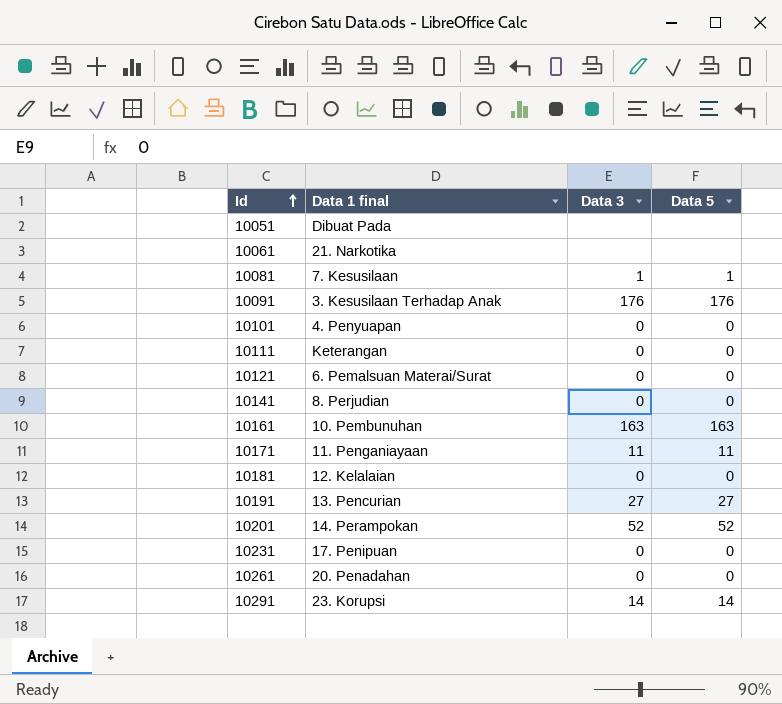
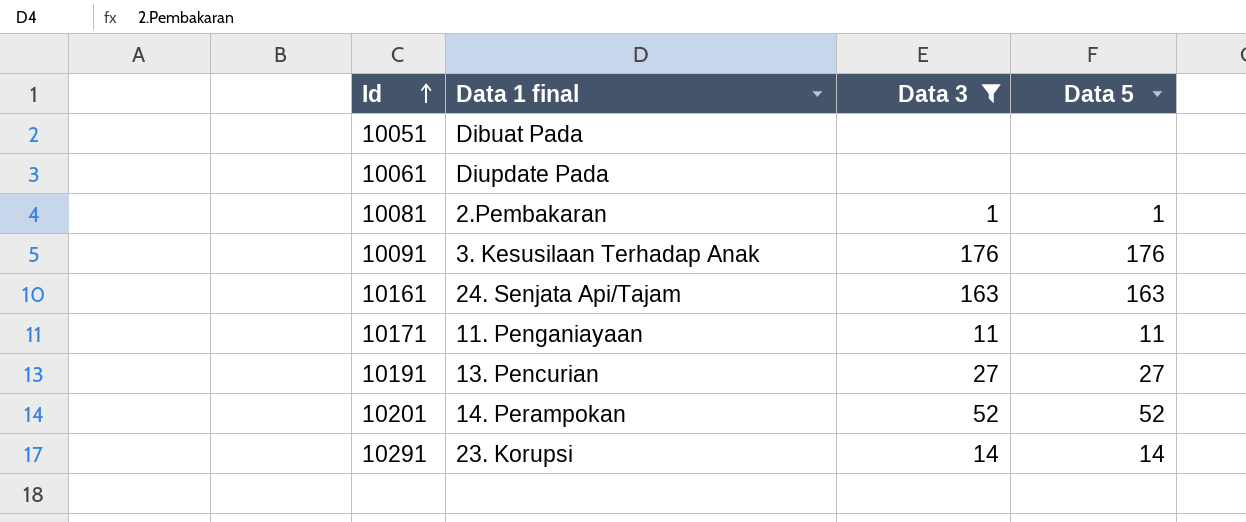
filter: none -> Data 3 != 0
10061 | Data 1 final: 21. Narkotika -> Diupdate Pada
10081 | Data 1 final: 7. Kesusilaan -> 2.Pembakaran
10161 | Data 1 final: 10. Pembunuhan -> 24. Senjata Api/Tajam

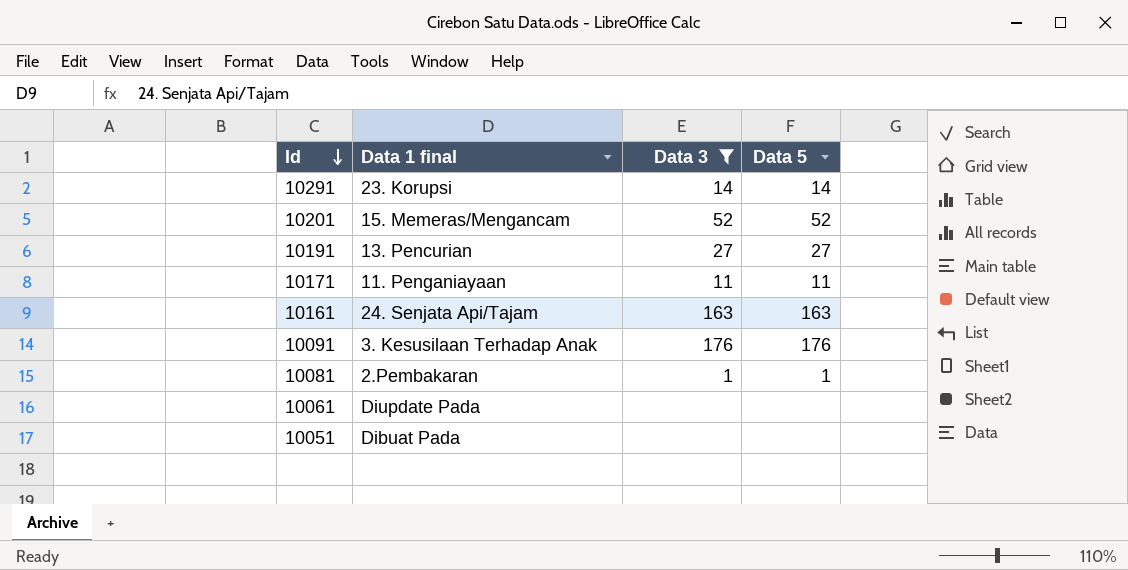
row order: Id ascending -> Id descending
10201 | Data 1 final: 14. Perampokan -> 15. Memeras/Mengancam

